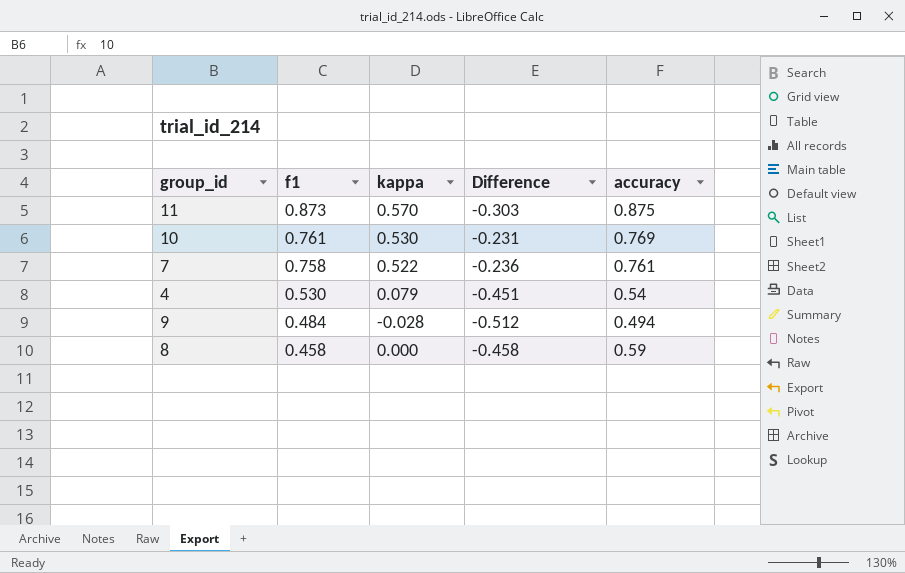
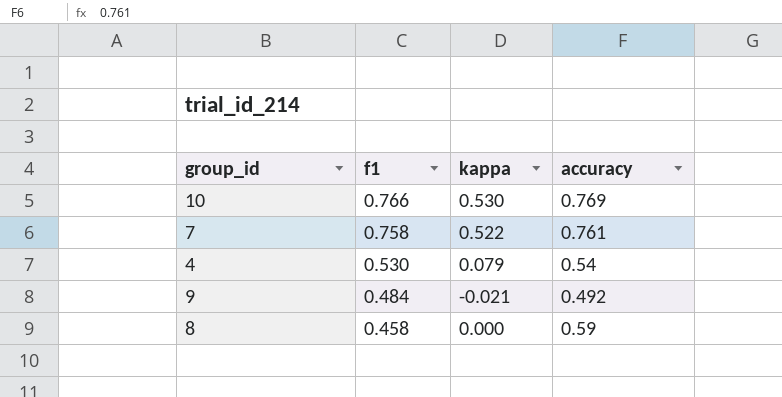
column Difference | formula: [kappa] - [f1] -> none
row 11: 0.873 | 0.570 | -0.303 | 0.875 -> none
10 | f1: 0.761 -> 0.766
9 | kappa: -0.028 -> -0.021
9 | accuracy: 0.494 -> 0.492

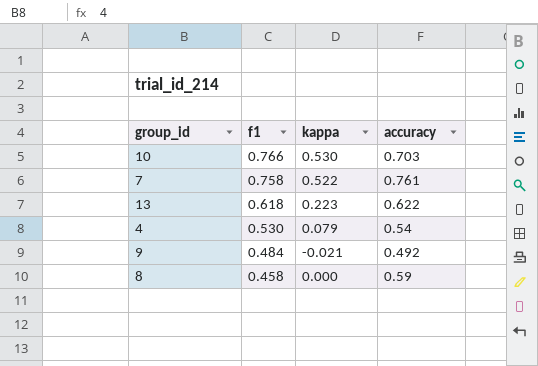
10 | accuracy: 0.769 -> 0.703
row 13: none -> 0.618 | 0.223 | 0.622

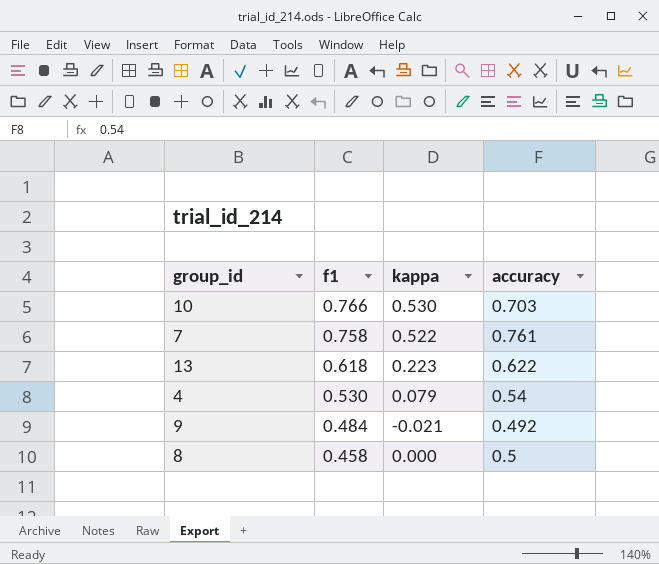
8 | accuracy: 0.59 -> 0.5

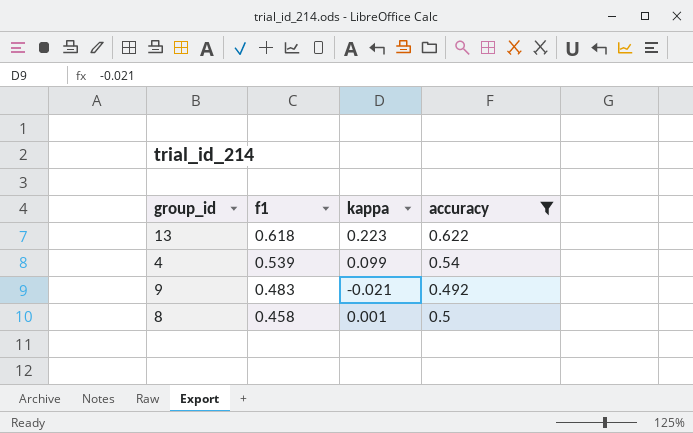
filter: none -> accuracy <= 0.622
4 | f1: 0.530 -> 0.539
4 | kappa: 0.079 -> 0.099
9 | f1: 0.484 -> 0.483
8 | kappa: 0.000 -> 0.001

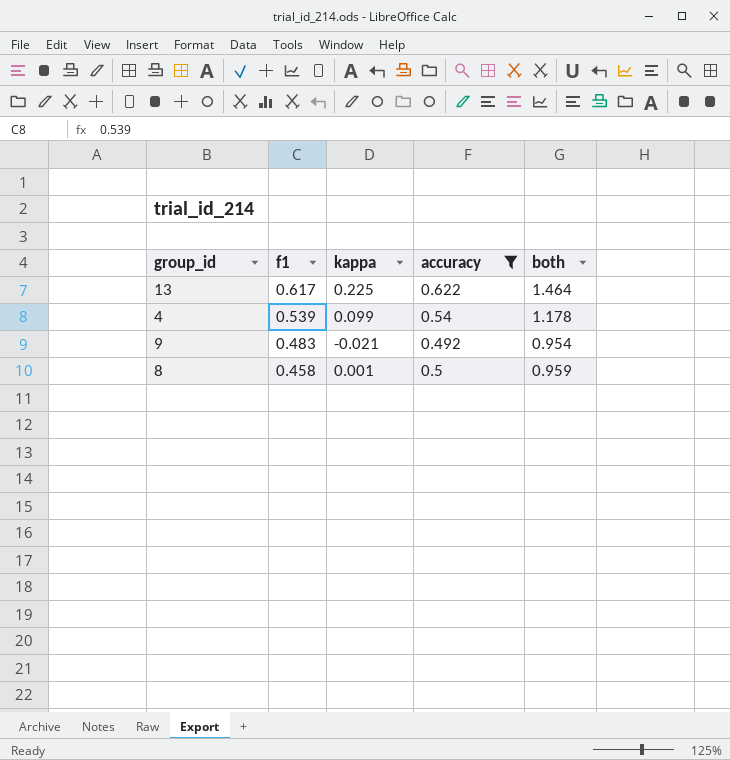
column both | formula: none -> [f1] + [kappa] + [accuracy]
13 | f1: 0.618 -> 0.617
13 | kappa: 0.223 -> 0.225

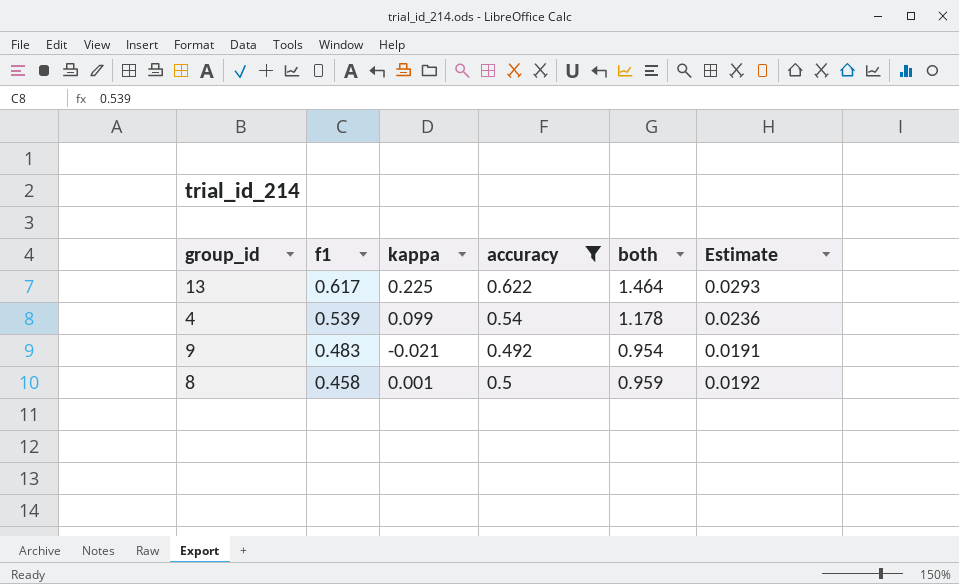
column Estimate | formula: none -> [both] * 0.02

